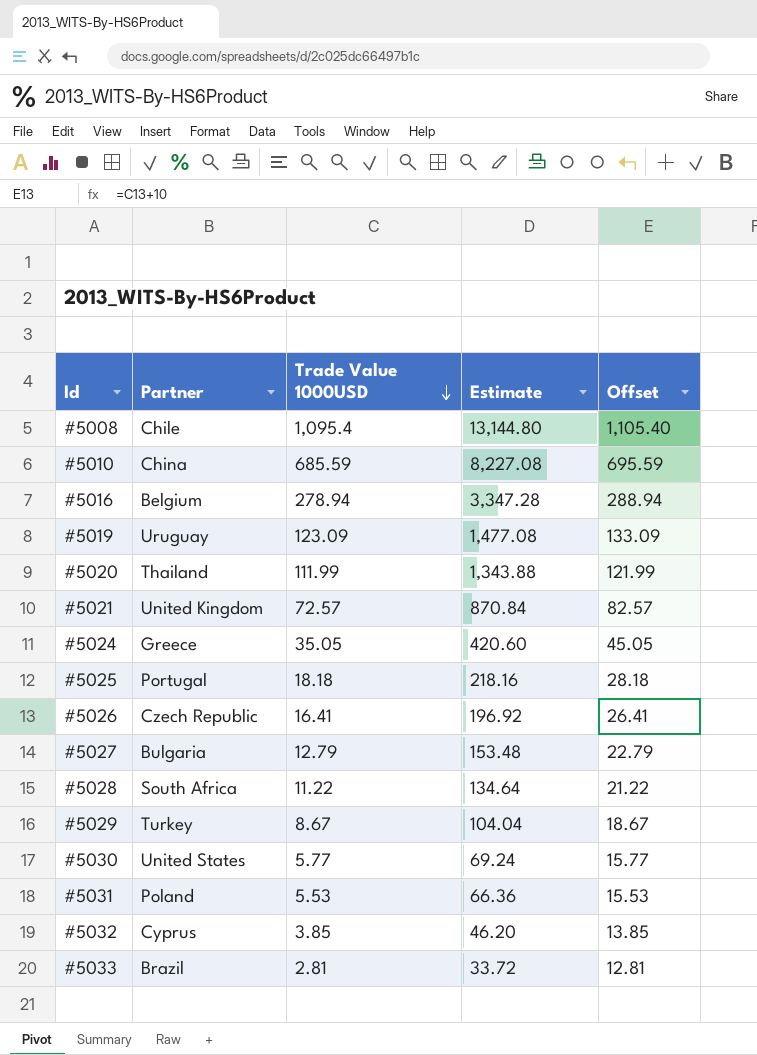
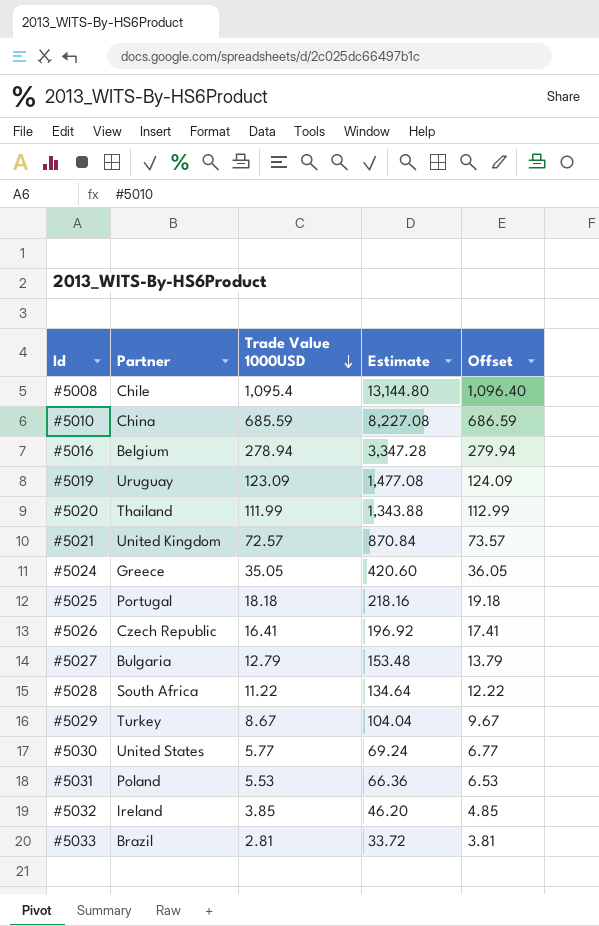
column Offset | formula: [Trade Value 1000USD] + 10 -> [Trade Value 1000USD] + 1
#5032 | Partner: Cyprus -> Ireland

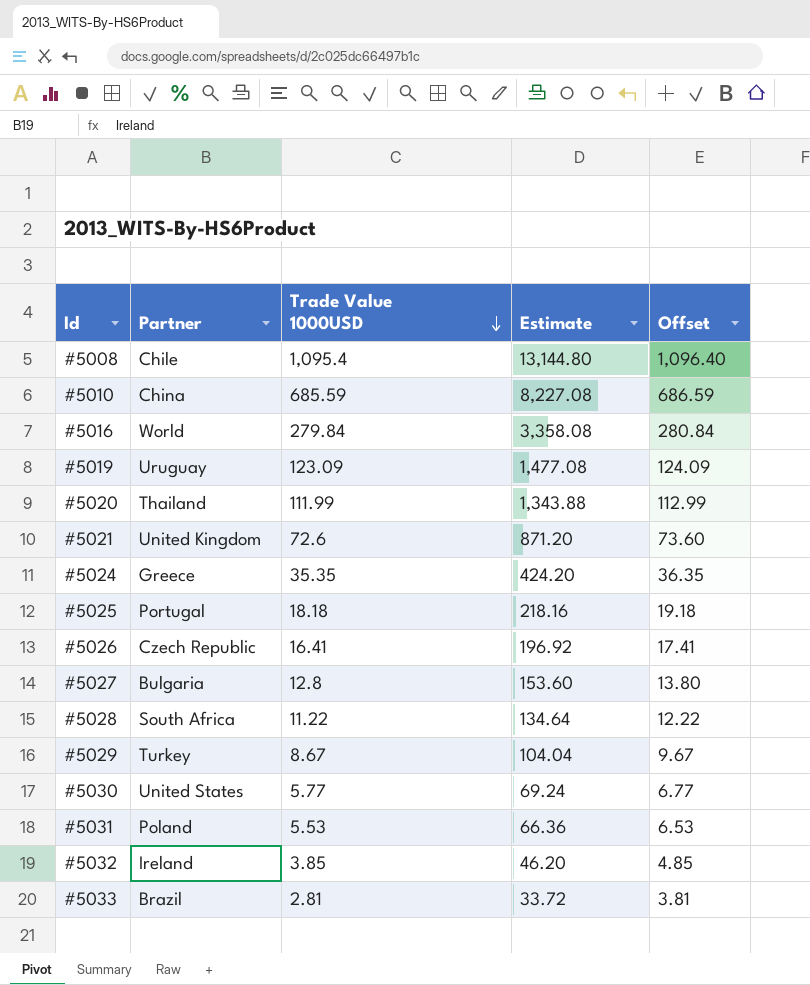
#5016 | Partner: Belgium -> World
#5016 | Trade Value 1000USD: 278.94 -> 279.84
#5016 | Estimate: 3,347.28 -> 3,358.08
#5016 | Offset: 279.94 -> 280.84
#5021 | Trade Value 1000USD: 72.57 -> 72.6
#5021 | Estimate: 870.84 -> 871.20
#5021 | Offset: 73.57 -> 73.60
#5024 | Trade Value 1000USD: 35.05 -> 35.35
#5024 | Estimate: 420.60 -> 424.20
#5024 | Offset: 36.05 -> 36.35
#5027 | Trade Value 1000USD: 12.79 -> 12.8
#5027 | Estimate: 153.48 -> 153.60
#5027 | Offset: 13.79 -> 13.80

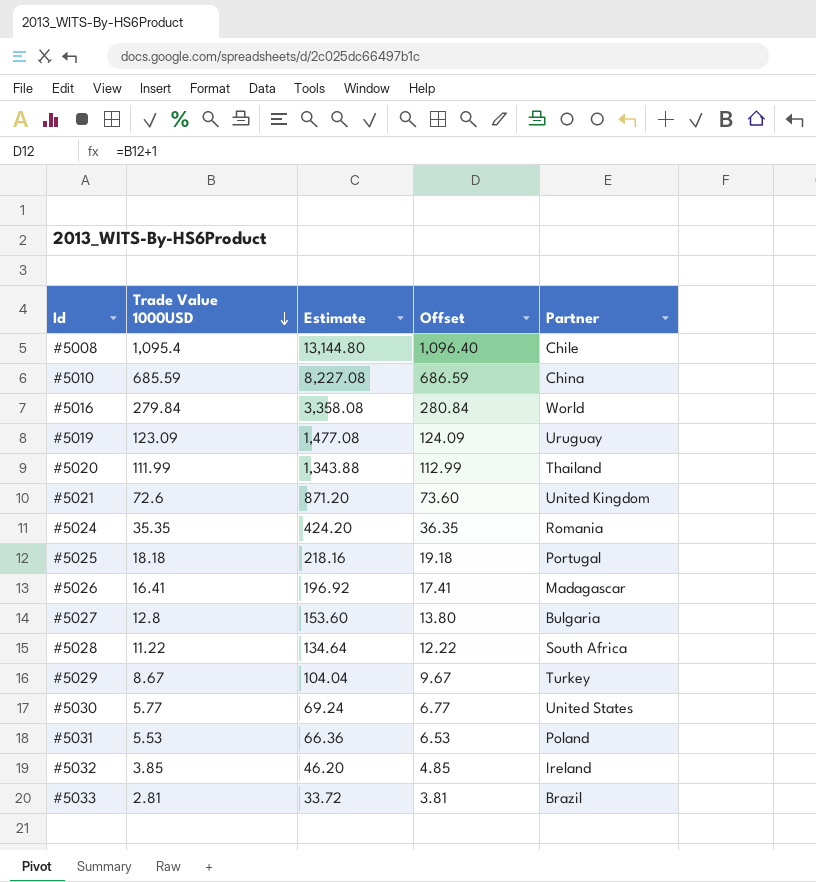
column Partner | position: 2 -> 5
#5024 | Partner: Greece -> Romania
#5026 | Partner: Czech Republic -> Madagascar

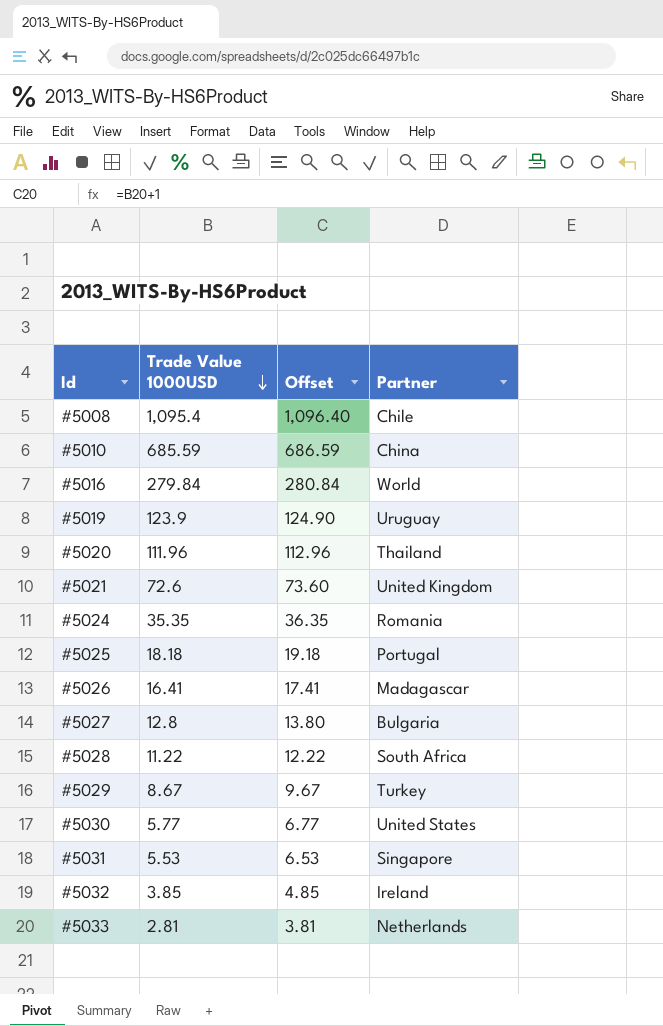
column Estimate | formula: [Trade Value 1000USD] * 12 -> none
#5019 | Trade Value 1000USD: 123.09 -> 123.9
#5019 | Offset: 124.09 -> 124.90
#5020 | Trade Value 1000USD: 111.99 -> 111.96
#5020 | Offset: 112.99 -> 112.96
#5031 | Partner: Poland -> Singapore
#5033 | Partner: Brazil -> Netherlands

